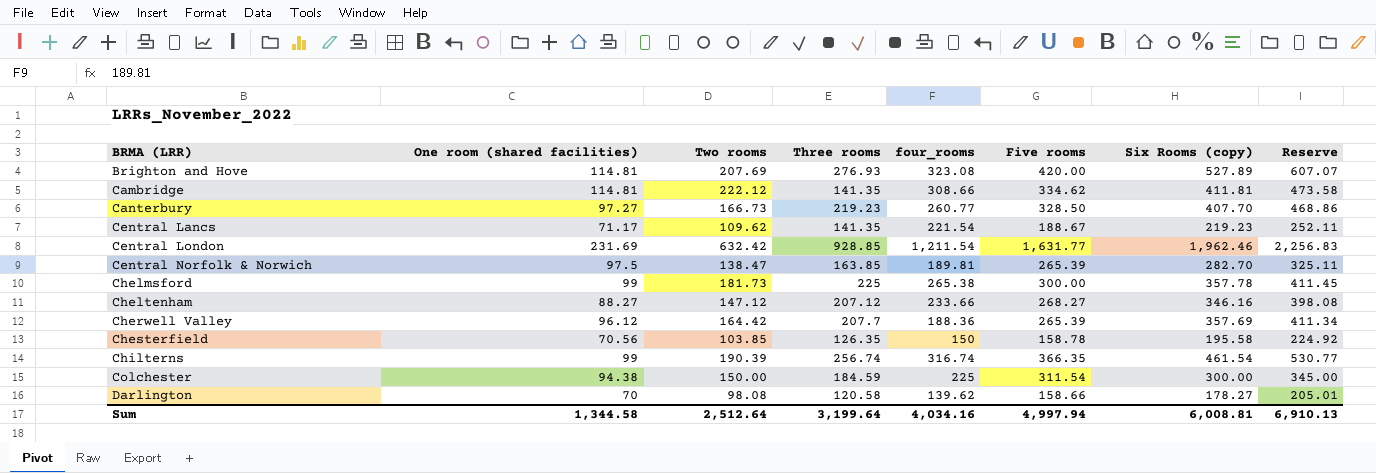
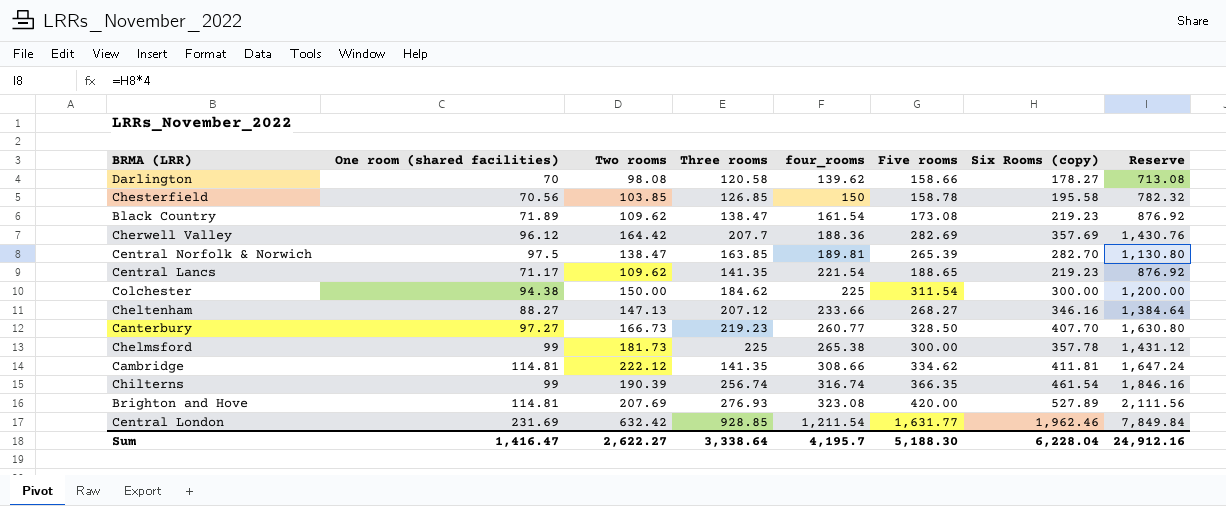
row order: BRMA (LRR) ascending -> four_rooms ascending
column Reserve | formula: [Six Rooms (copy)] * 1.15 -> [Six Rooms (copy)] * 4
Chesterfield | Three rooms: 126.35 -> 126.85
row Black Country: none -> 71.89 | 109.62 | 138.47 | 161.54 | 173.08 | 219.23 | 876.92
Cherwell Valley | Five rooms: 265.39 -> 282.69
Central Lancs | Five rooms: 188.67 -> 188.65
Colchester | Three rooms: 184.59 -> 184.62
Cheltenham | Two rooms: 147.12 -> 147.13
Sum | One room (shared facilities): 1,344.58 -> 1,416.47
Sum | Two rooms: 2,512.64 -> 2,622.27
Sum | Three rooms: 3,199.64 -> 3,338.64
Sum | four_rooms: 4,034.16 -> 4,195.7
Sum | Five rooms: 4,997.94 -> 5,188.30
Sum | Six Rooms (copy): 6,008.81 -> 6,228.04
Sum | Reserve: 6,910.13 -> 24,912.16

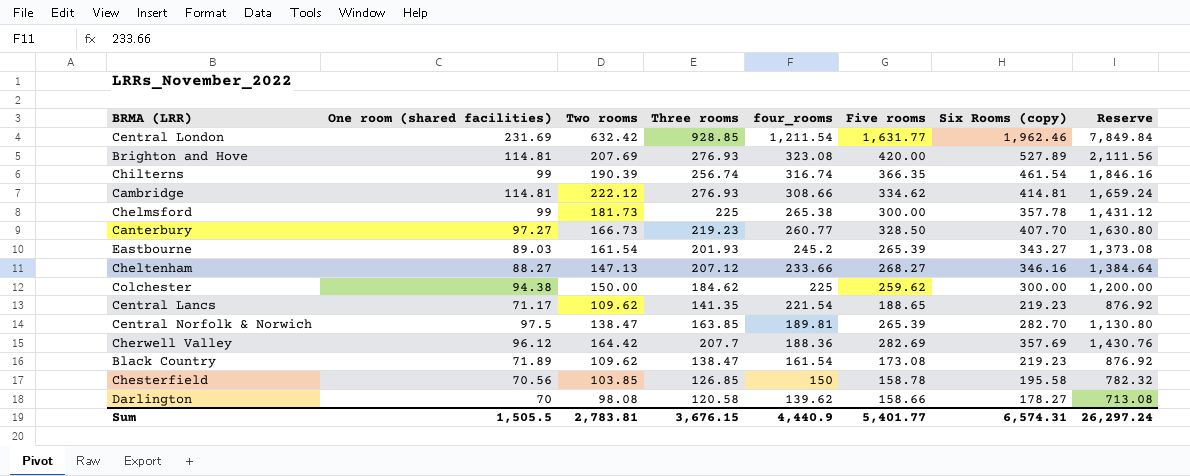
row order: four_rooms ascending -> four_rooms descending
Cambridge | Three rooms: 141.35 -> 276.93
Cambridge | Six Rooms (copy): 411.81 -> 414.81
Cambridge | Reserve: 1,647.24 -> 1,659.24
row Eastbourne: none -> 89.03 | 161.54 | 201.93 | 245.2 | 265.39 | 343.27 | 1,373.08
Colchester | Five rooms: 311.54 -> 259.62
Sum | One room (shared facilities): 1,416.47 -> 1,505.5
Sum | Two rooms: 2,622.27 -> 2,783.81
Sum | Three rooms: 3,338.64 -> 3,676.15
Sum | four_rooms: 4,195.7 -> 4,440.9
Sum | Five rooms: 5,188.30 -> 5,401.77
Sum | Six Rooms (copy): 6,228.04 -> 6,574.31
Sum | Reserve: 24,912.16 -> 26,297.24

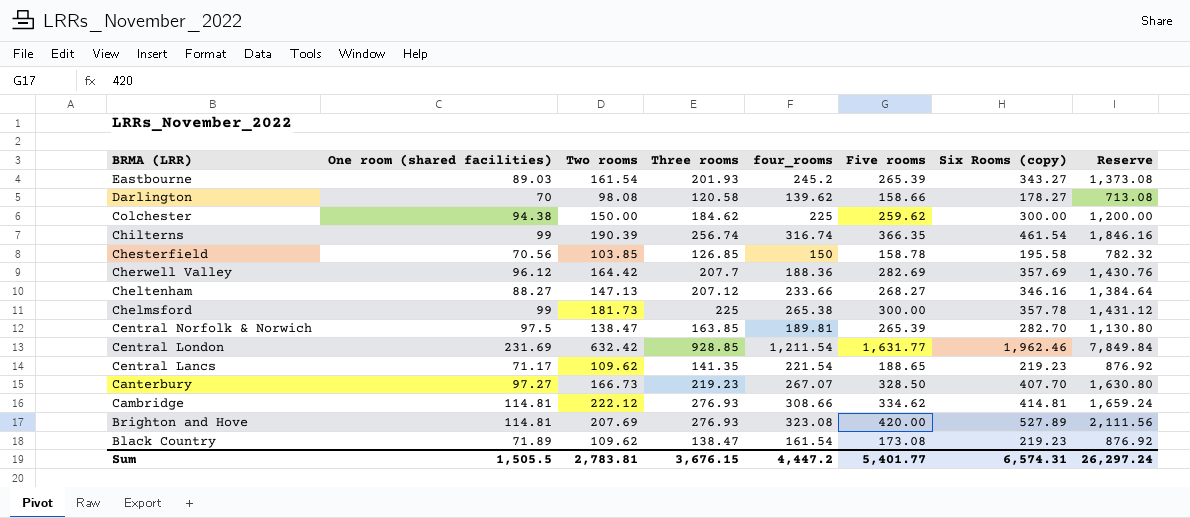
row order: four_rooms descending -> BRMA (LRR) descending
Canterbury | four_rooms: 260.77 -> 267.07
Sum | four_rooms: 4,440.9 -> 4,447.2

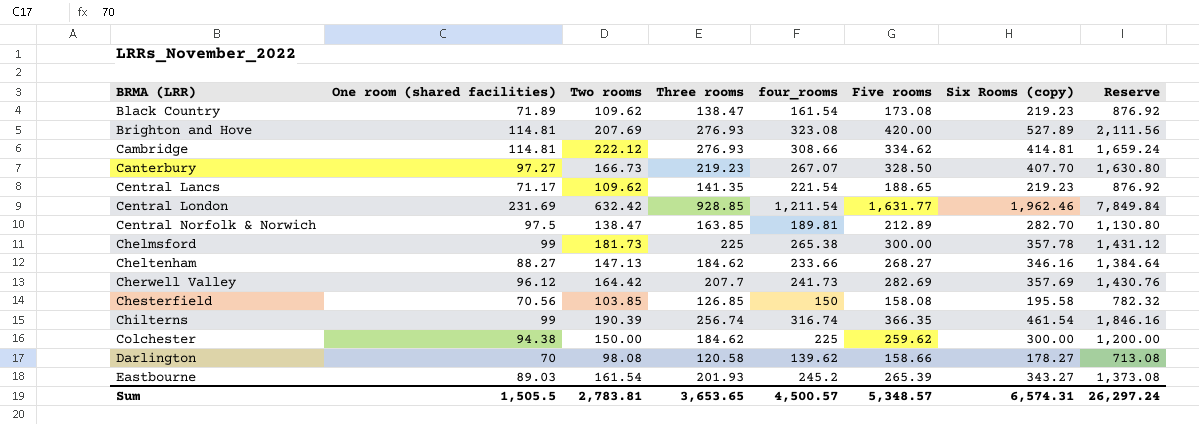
row order: BRMA (LRR) descending -> BRMA (LRR) ascending
Central Norfolk & Norwich | Five rooms: 265.39 -> 212.89
Cheltenham | Three rooms: 207.12 -> 184.62
Cherwell Valley | four_rooms: 188.36 -> 241.73
Chesterfield | Five rooms: 158.78 -> 158.08
Sum | Three rooms: 3,676.15 -> 3,653.65
Sum | four_rooms: 4,447.2 -> 4,500.57
Sum | Five rooms: 5,401.77 -> 5,348.57

